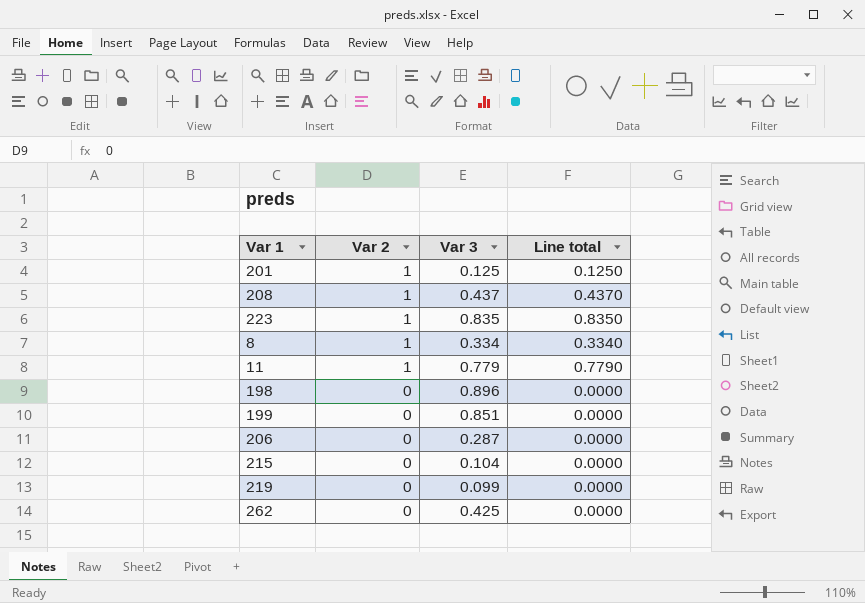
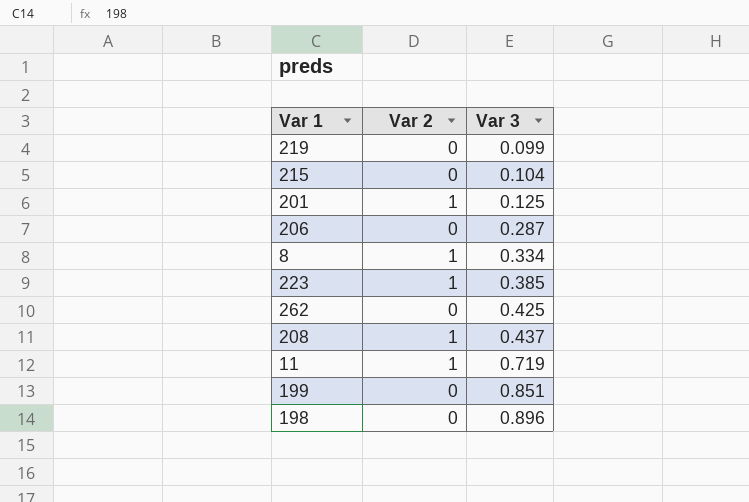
row order: Var 2 descending -> Var 3 ascending
column Line total | formula: [Var 2] * [Var 3] -> none
223 | Var 3: 0.835 -> 0.385
11 | Var 3: 0.779 -> 0.719

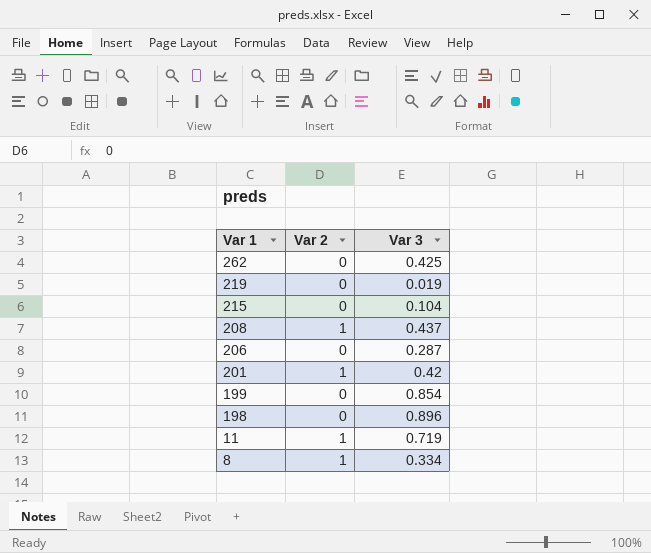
row order: Var 3 ascending -> Var 1 descending
row 223: 1 | 0.385 -> none
219 | Var 3: 0.099 -> 0.019
201 | Var 3: 0.125 -> 0.42
199 | Var 3: 0.851 -> 0.854

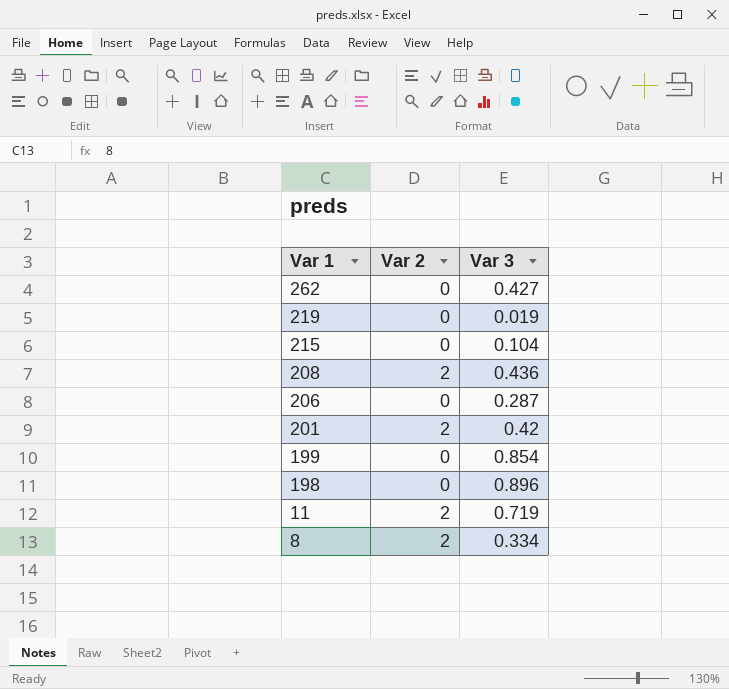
262 | Var 3: 0.425 -> 0.427
208 | Var 2: 1 -> 2
208 | Var 3: 0.437 -> 0.436
201 | Var 2: 1 -> 2
11 | Var 2: 1 -> 2
8 | Var 2: 1 -> 2

